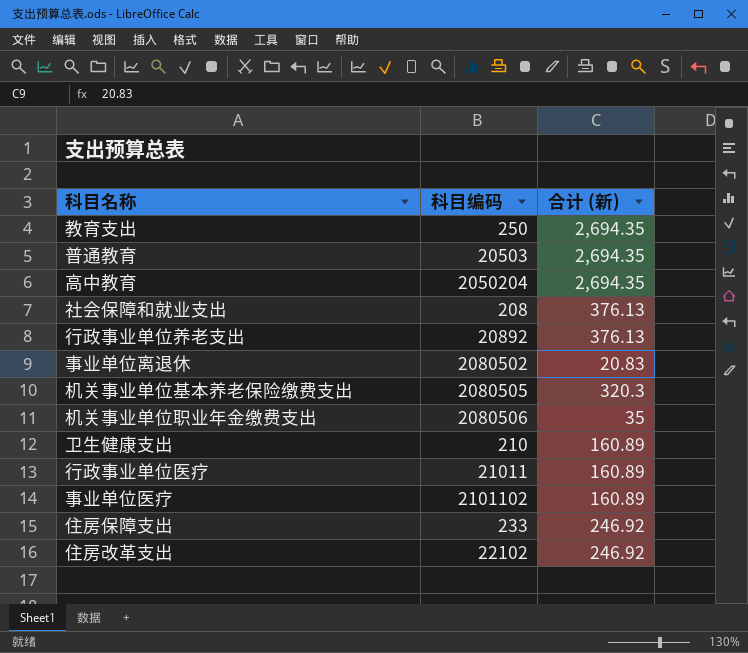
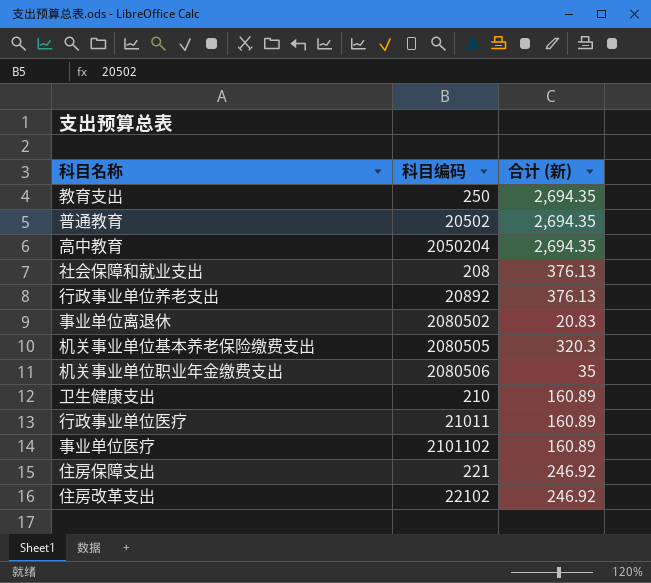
普通教育 | 科目编码: 20503 -> 20502
住房保障支出 | 科目编码: 233 -> 221

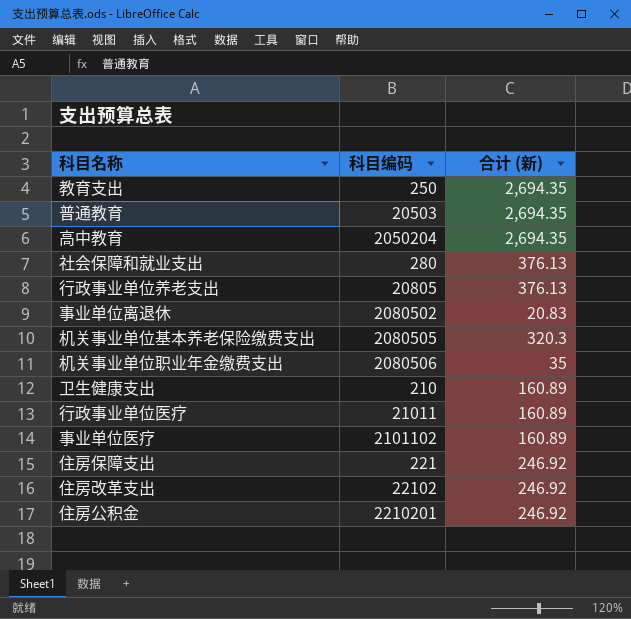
普通教育 | 科目编码: 20502 -> 20503
社会保障和就业支出 | 科目编码: 208 -> 280
行政事业单位养老支出 | 科目编码: 20892 -> 20805
row 住房公积金: none -> 2210201 | 246.92

